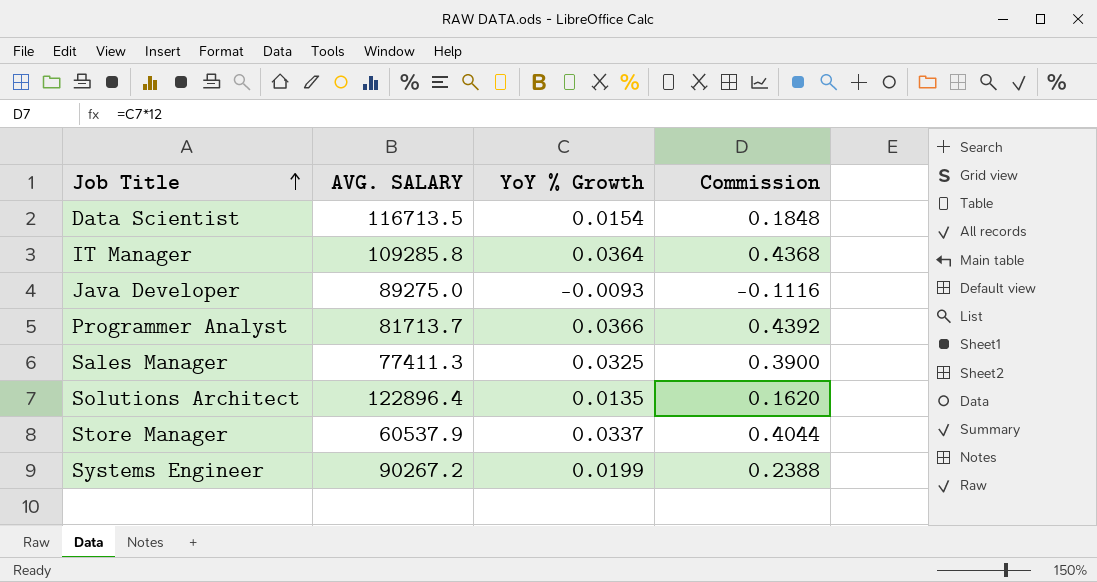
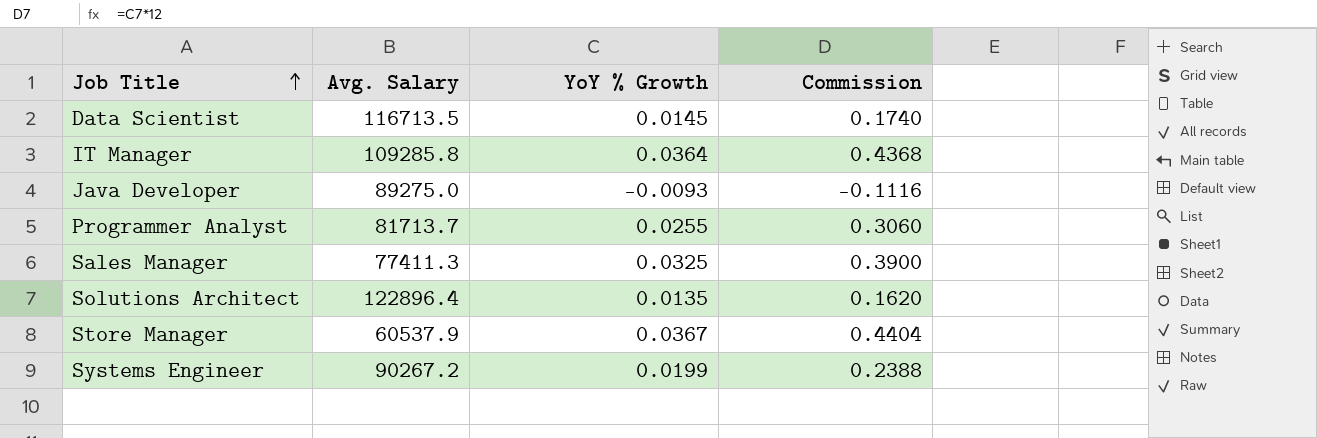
column name: AVG. SALARY -> Avg. Salary
Data Scientist | YoY % Growth: 0.0154 -> 0.0145
Data Scientist | Commission: 0.1848 -> 0.1740
Programmer Analyst | YoY % Growth: 0.0366 -> 0.0255
Programmer Analyst | Commission: 0.4392 -> 0.3060
Store Manager | YoY % Growth: 0.0337 -> 0.0367
Store Manager | Commission: 0.4044 -> 0.4404

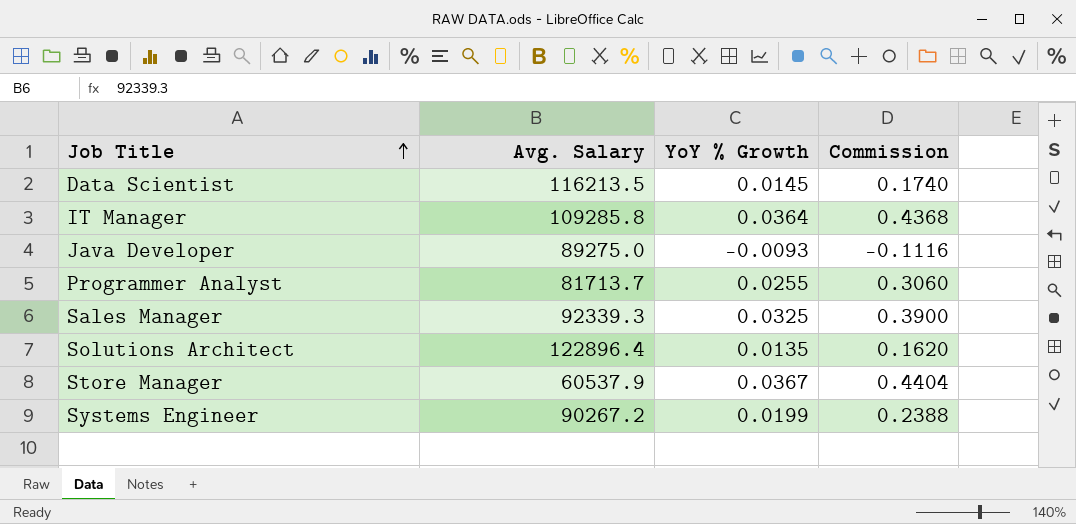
Data Scientist | Avg. Salary: 116713.5 -> 116213.5
Sales Manager | Avg. Salary: 77411.3 -> 92339.3

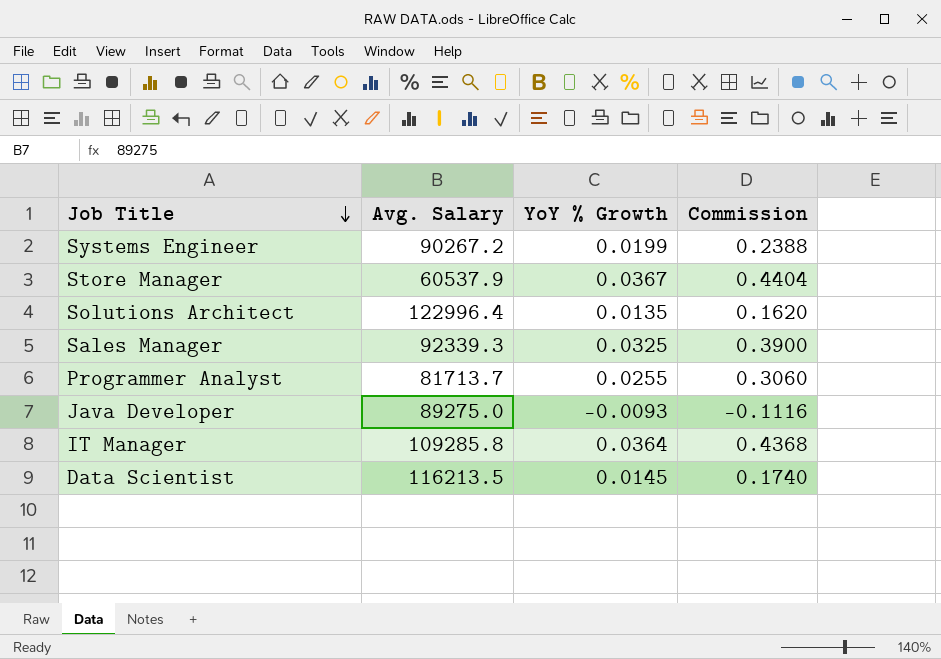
row order: Job Title ascending -> Job Title descending
Solutions Architect | Avg. Salary: 122896.4 -> 122996.4

